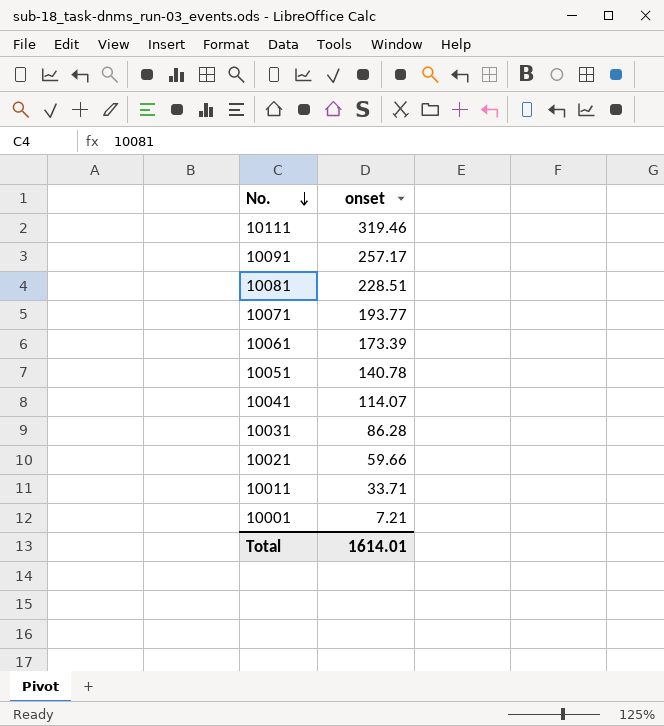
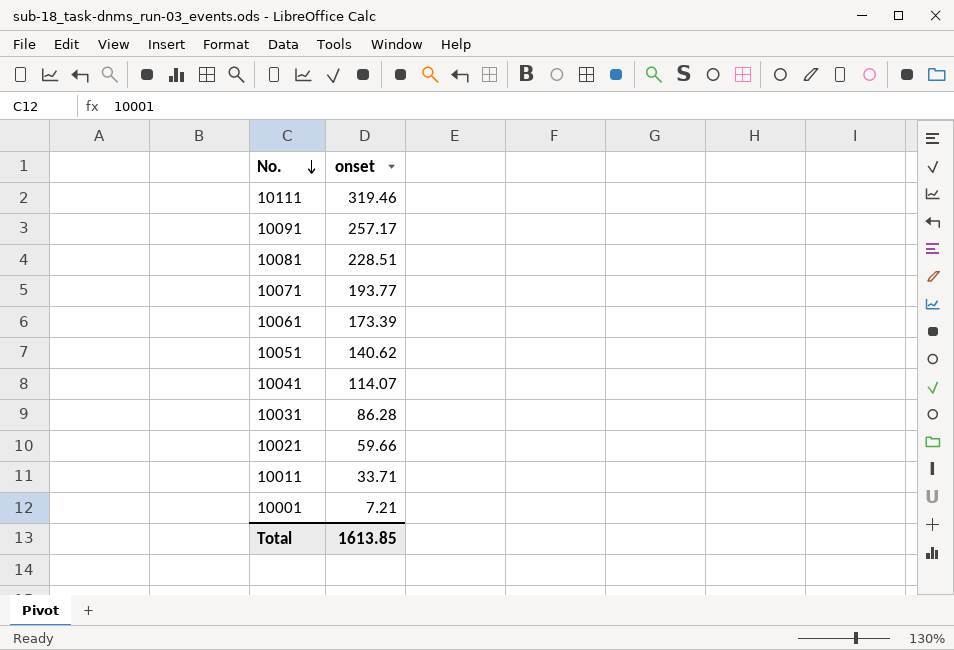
10051 | onset: 140.78 -> 140.62
Total | onset: 1614.01 -> 1613.85

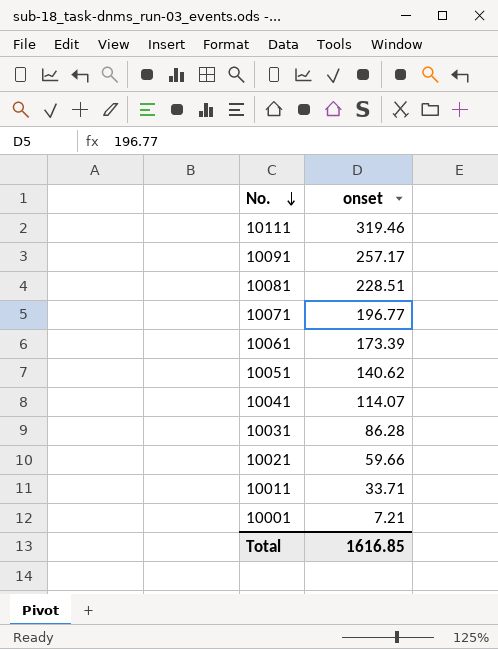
10071 | onset: 193.77 -> 196.77
Total | onset: 1613.85 -> 1616.85

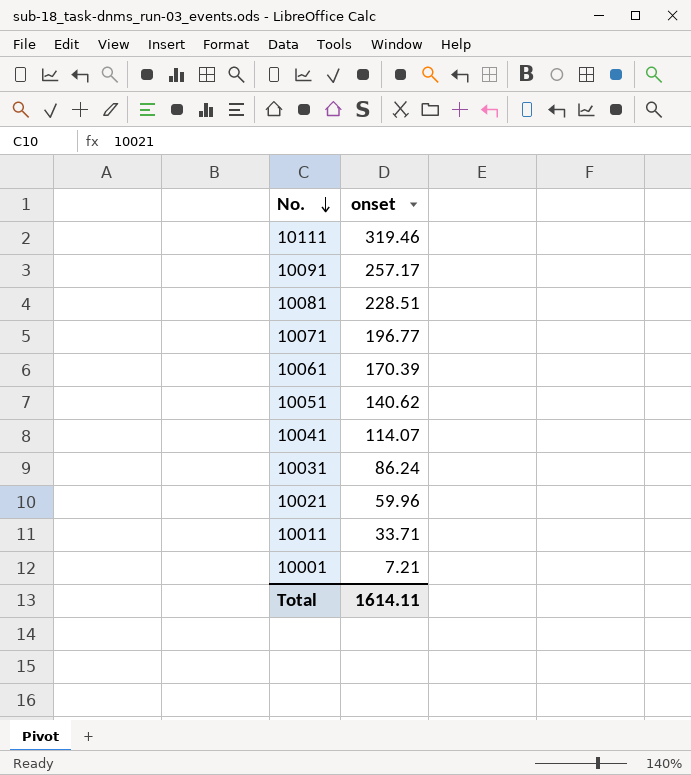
10061 | onset: 173.39 -> 170.39
10031 | onset: 86.28 -> 86.24
10021 | onset: 59.66 -> 59.96
Total | onset: 1616.85 -> 1614.11

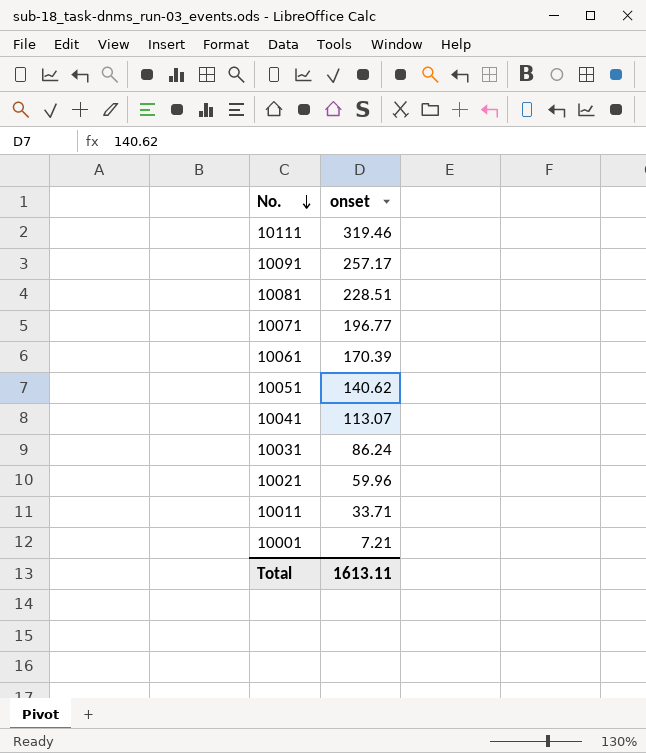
10041 | onset: 114.07 -> 113.07
Total | onset: 1614.11 -> 1613.11

